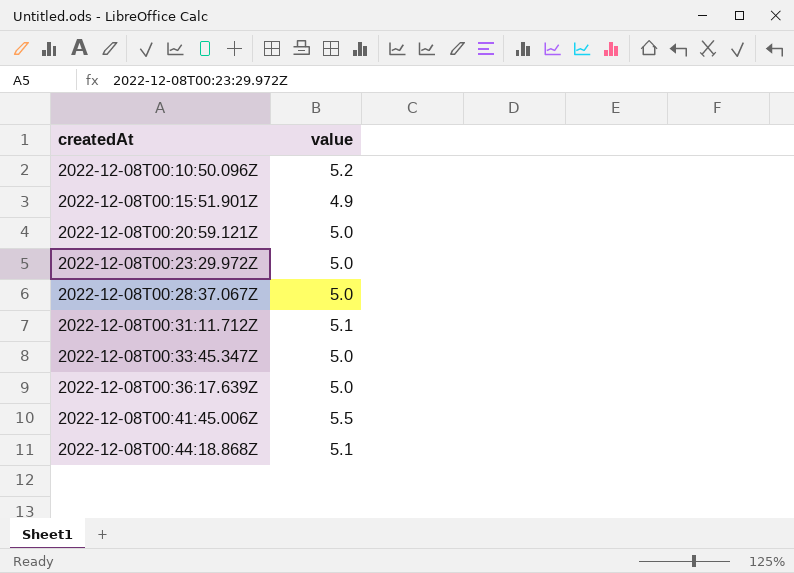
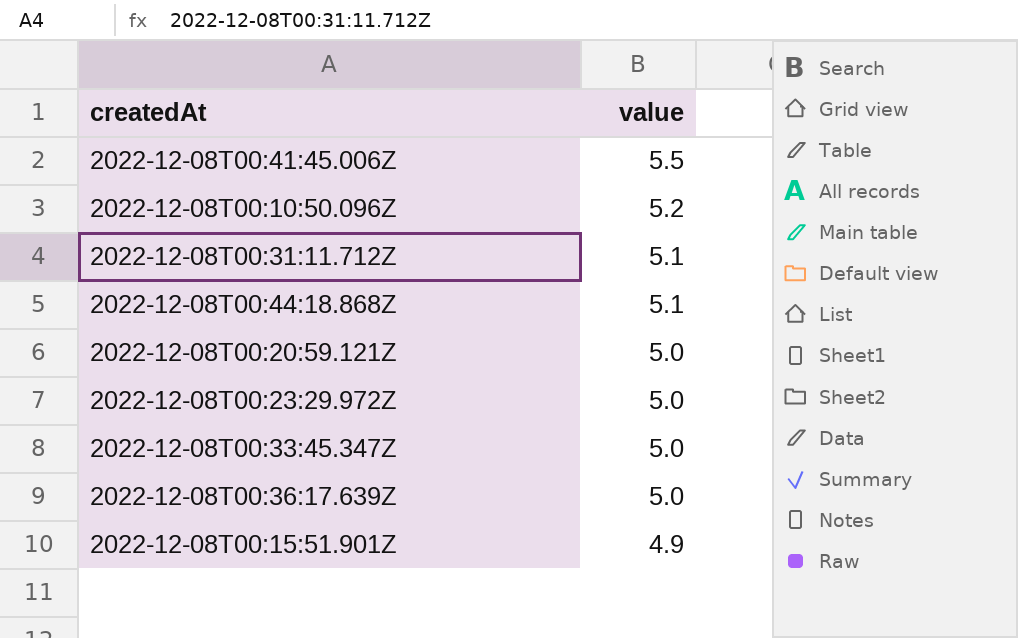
row order: createdAt ascending -> value descending
row 2022-12-08T00:28:37.067Z: 5.0 -> none

